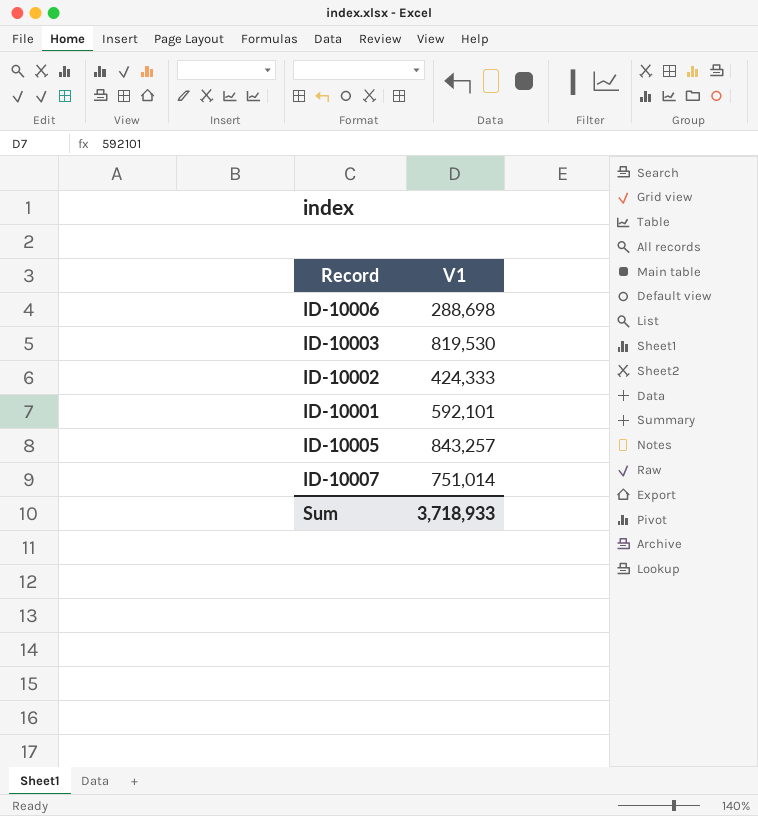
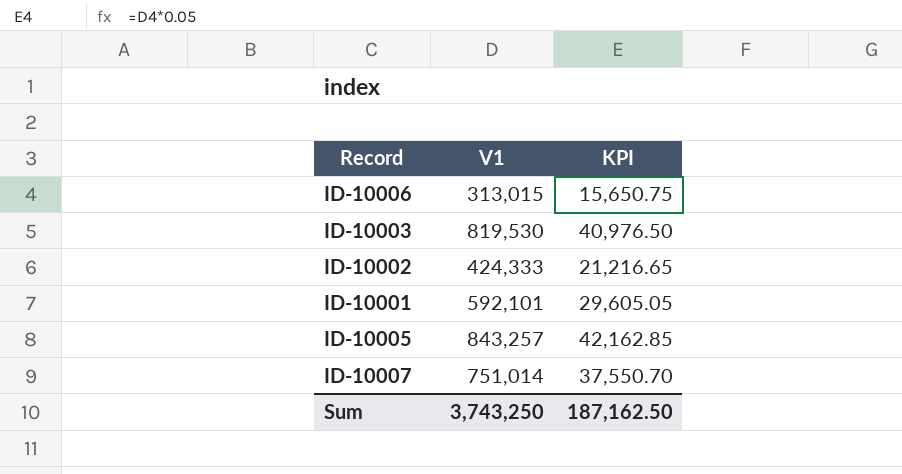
column KPI | formula: none -> [V1] * 0.05
ID-10006 | V1: 288,698 -> 313,015
Sum | V1: 3,718,933 -> 3,743,250

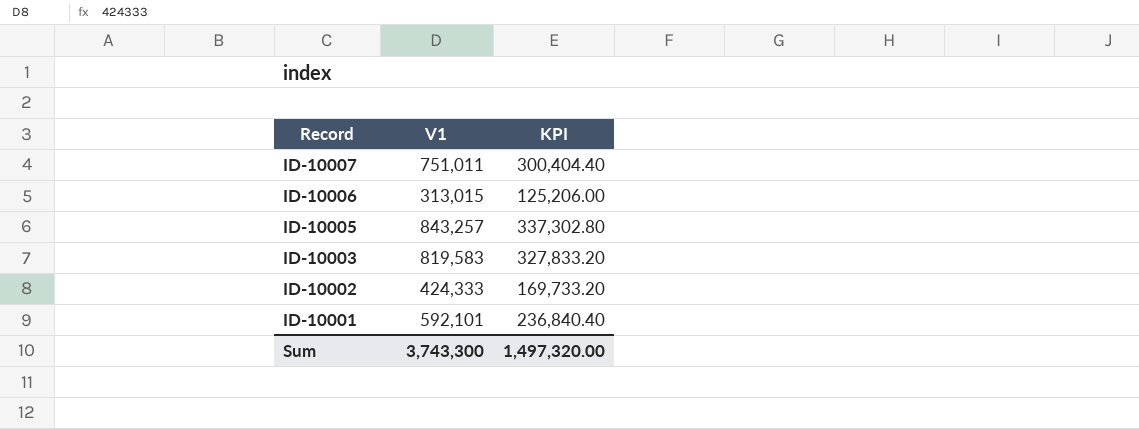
row order: none -> Record descending
column KPI | formula: [V1] * 0.05 -> [V1] * 0.4
ID-10007 | V1: 751,014 -> 751,011
ID-10003 | V1: 819,530 -> 819,583
Sum | V1: 3,743,250 -> 3,743,300
Sum | KPI: 187,162.50 -> 1,497,320.00

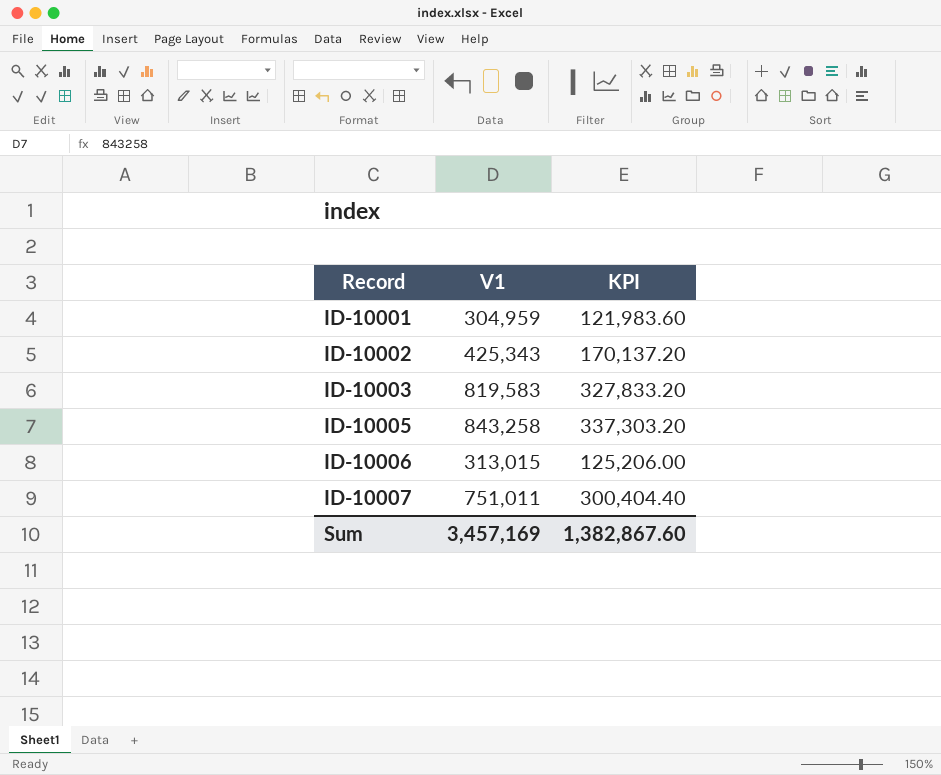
row order: Record descending -> Record ascending
ID-10001 | V1: 592,101 -> 304,959
ID-10001 | KPI: 236,840.40 -> 121,983.60
ID-10002 | V1: 424,333 -> 425,343
ID-10002 | KPI: 169,733.20 -> 170,137.20
ID-10005 | V1: 843,257 -> 843,258
ID-10005 | KPI: 337,302.80 -> 337,303.20
Sum | V1: 3,743,300 -> 3,457,169
Sum | KPI: 1,497,320.00 -> 1,382,867.60

